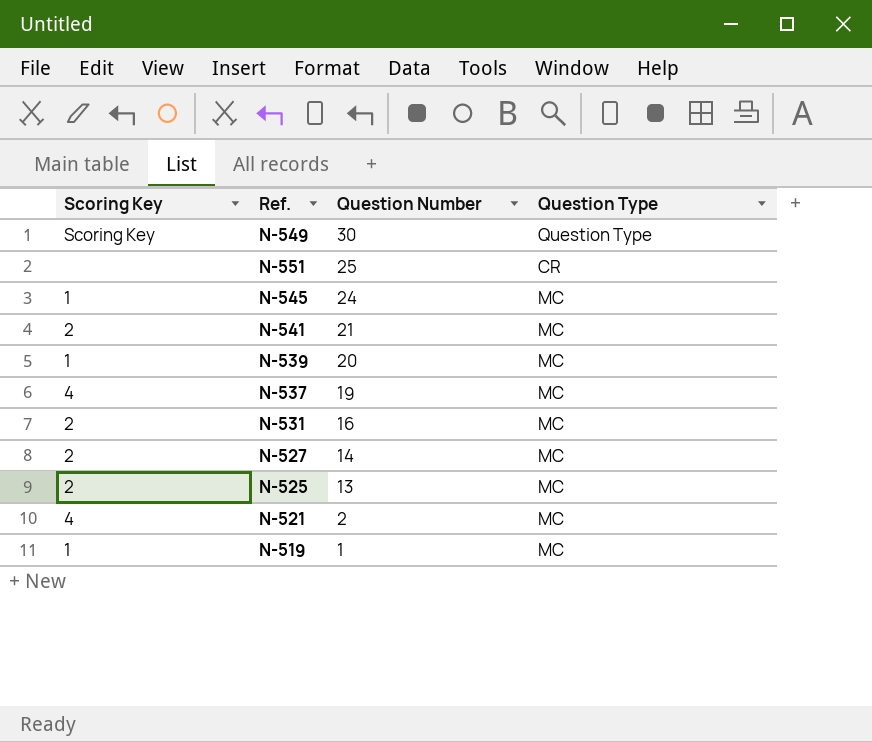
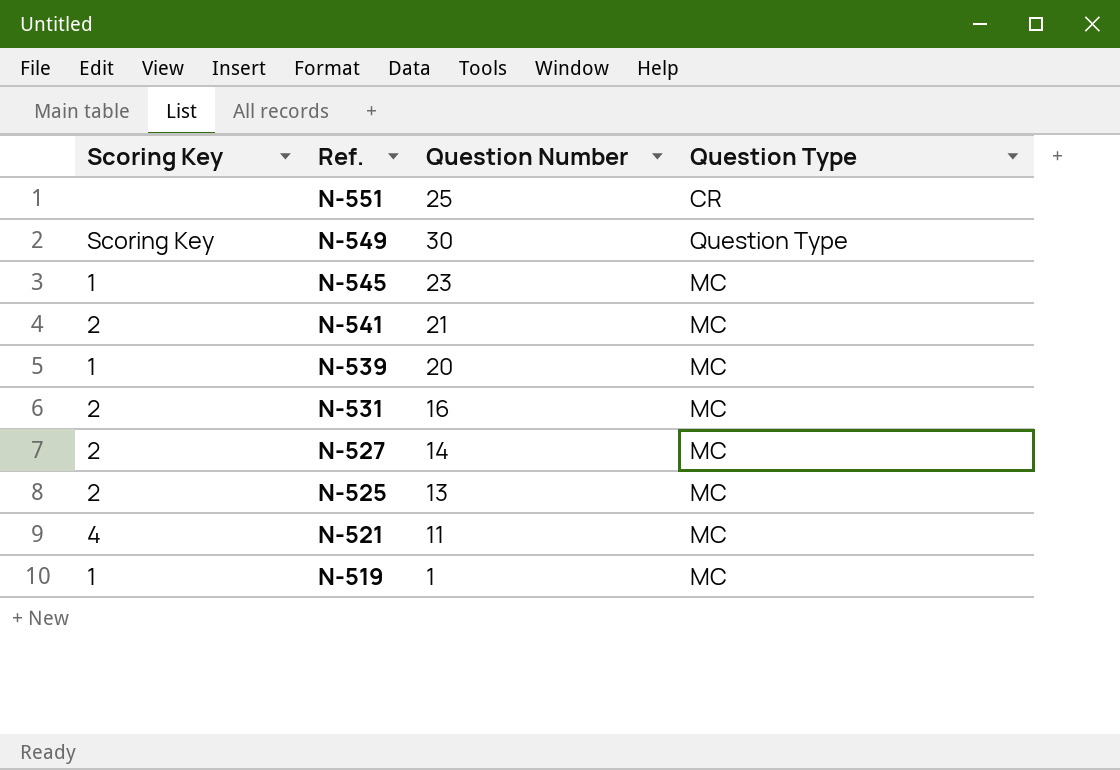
row order: Question Number descending -> Ref. descending
row N-537: 4 | 19 | MC -> none
N-545 | Question Number: 24 -> 23
N-521 | Question Number: 2 -> 11

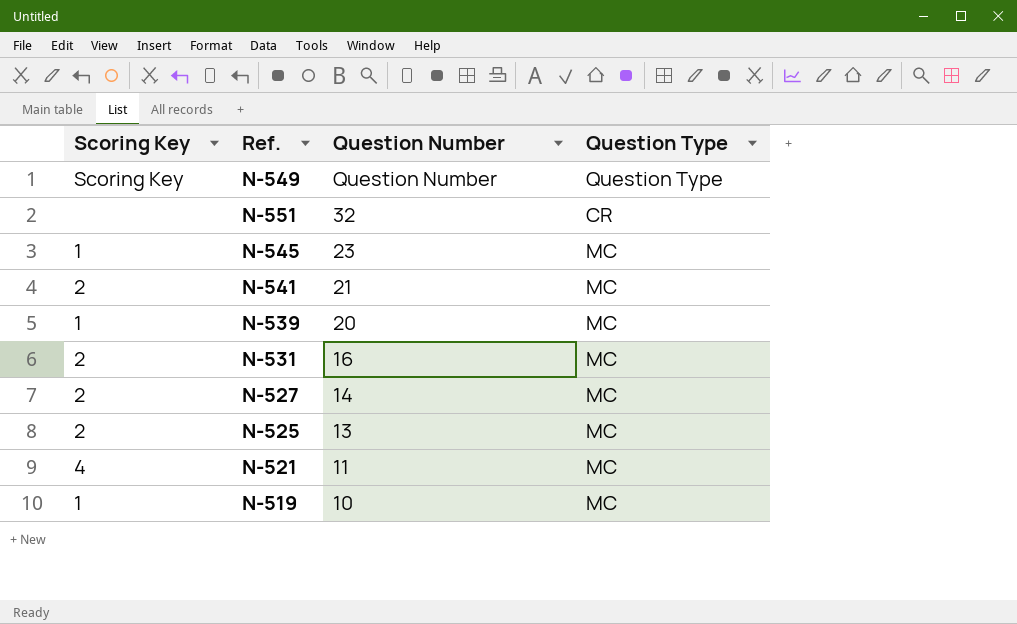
row order: Ref. descending -> Question Number descending
N-549 | Question Number: 30 -> Question Number
N-551 | Question Number: 25 -> 32
N-519 | Question Number: 1 -> 10

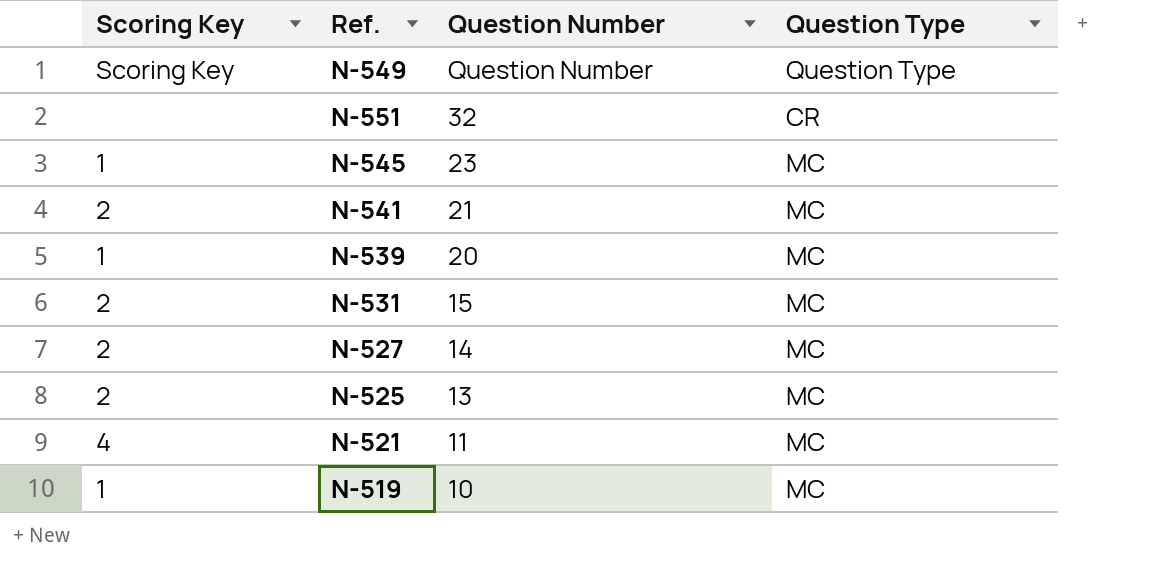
N-531 | Question Number: 16 -> 15

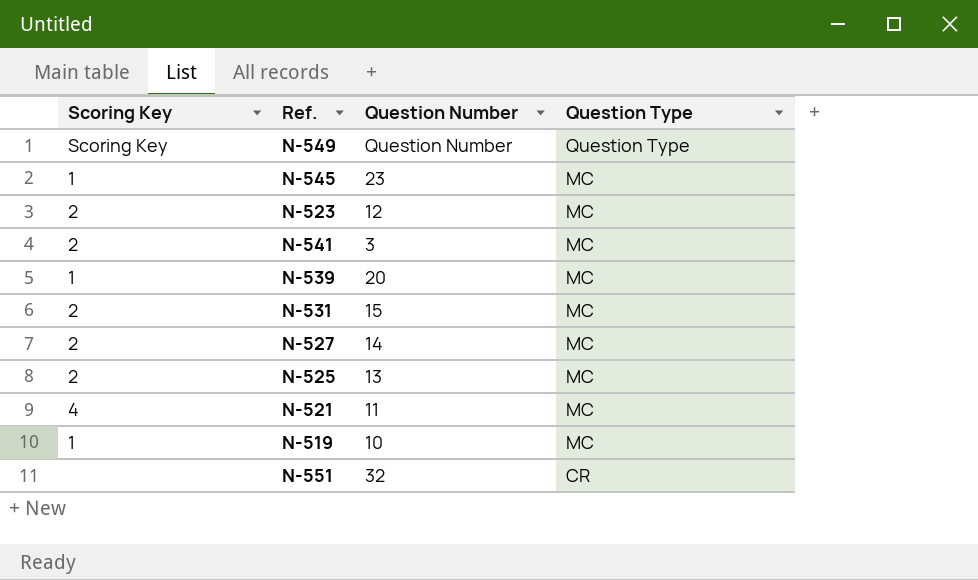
row order: Question Number descending -> Question Type descending
row N-523: none -> 2 | 12 | MC
N-541 | Question Number: 21 -> 3

